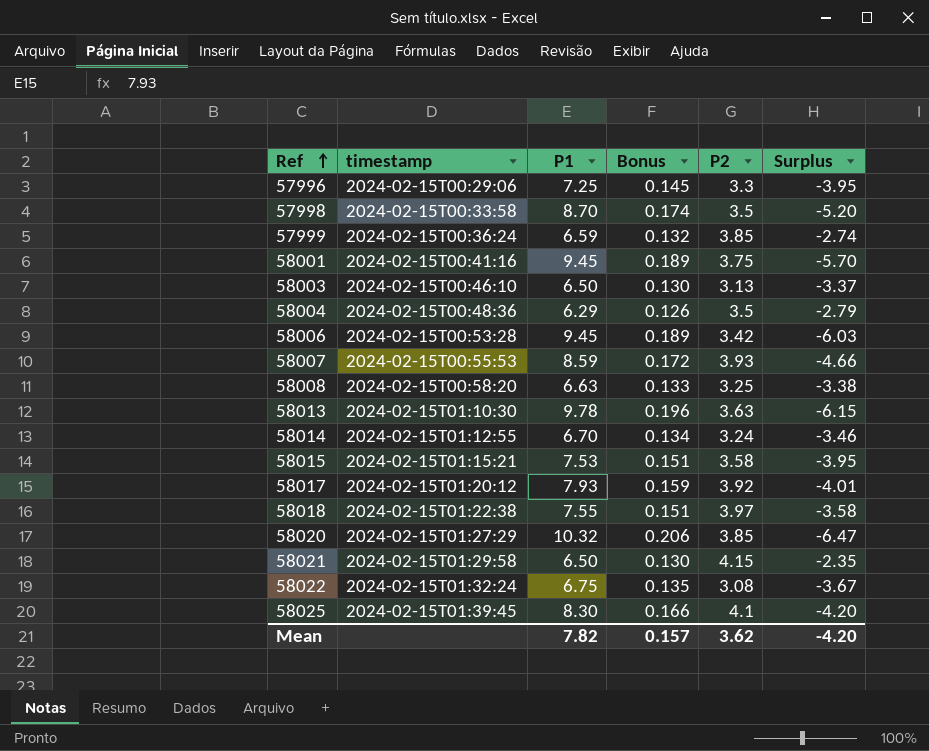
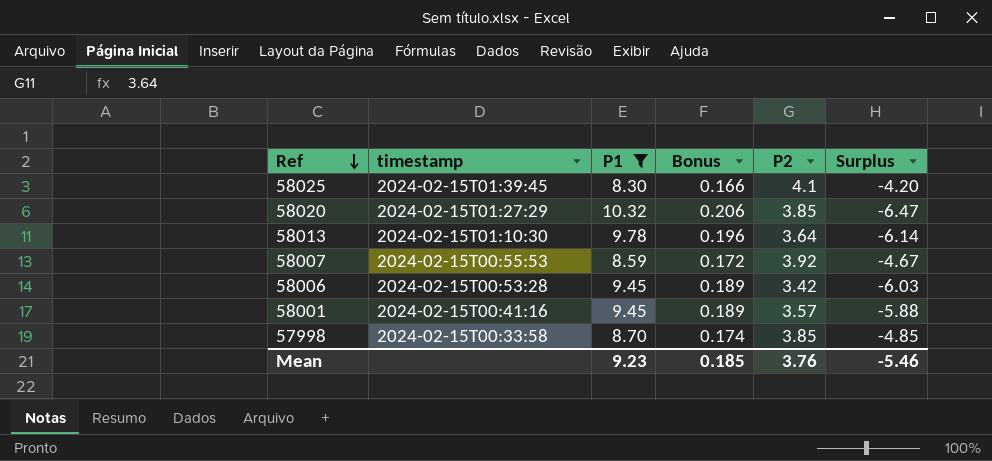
filter: none -> P1 >= 8.30
row order: Ref ascending -> Ref descending
58013 | P2: 3.63 -> 3.64
58013 | Surplus: -6.15 -> -6.14
58007 | P2: 3.93 -> 3.92
58007 | Surplus: -4.66 -> -4.67
58001 | P2: 3.75 -> 3.57
58001 | Surplus: -5.70 -> -5.88
57998 | P2: 3.5 -> 3.85
57998 | Surplus: -5.20 -> -4.85
Mean | P1: 7.82 -> 9.23
Mean | Bonus: 0.157 -> 0.185
Mean | P2: 3.62 -> 3.76
Mean | Surplus: -4.20 -> -5.46

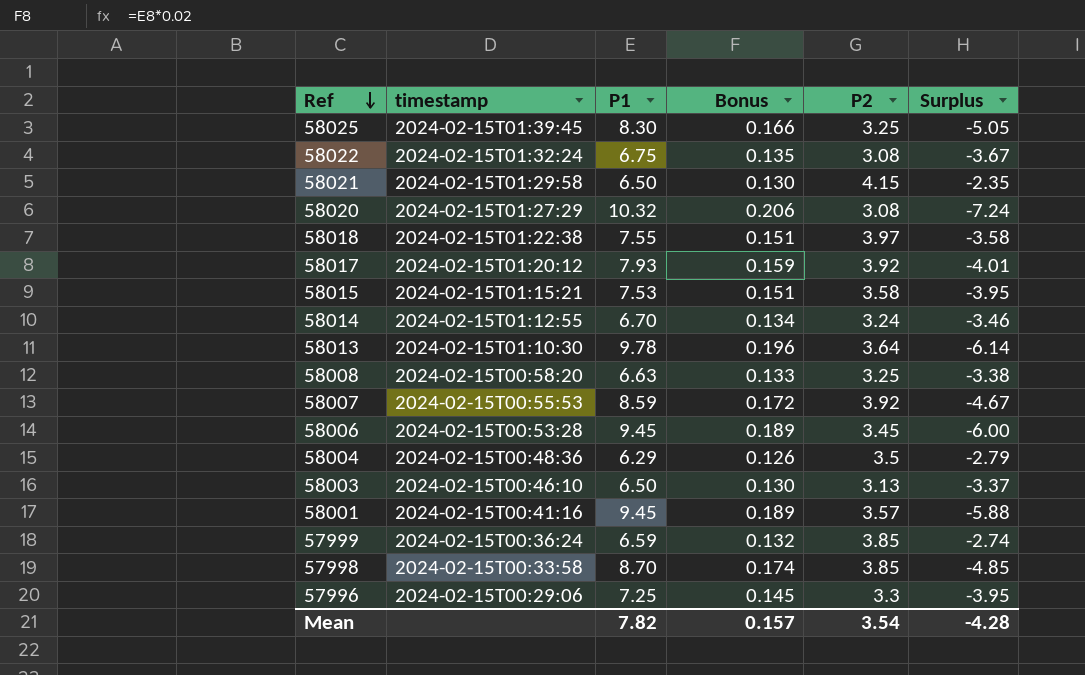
filter: P1 >= 8.30 -> none
58025 | P2: 4.1 -> 3.25
58025 | Surplus: -4.20 -> -5.05
58020 | P2: 3.85 -> 3.08
58020 | Surplus: -6.47 -> -7.24
58006 | P2: 3.42 -> 3.45
58006 | Surplus: -6.03 -> -6.00
Mean | P1: 9.23 -> 7.82
Mean | Bonus: 0.185 -> 0.157
Mean | P2: 3.76 -> 3.54
Mean | Surplus: -5.46 -> -4.28

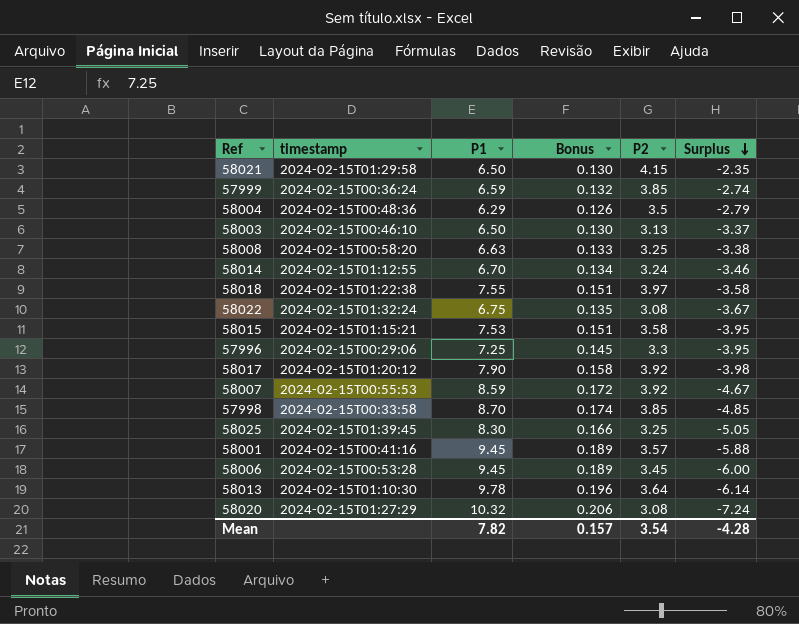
row order: Ref descending -> Surplus descending
58017 | P1: 7.93 -> 7.90
58017 | Bonus: 0.159 -> 0.158
58017 | Surplus: -4.01 -> -3.98

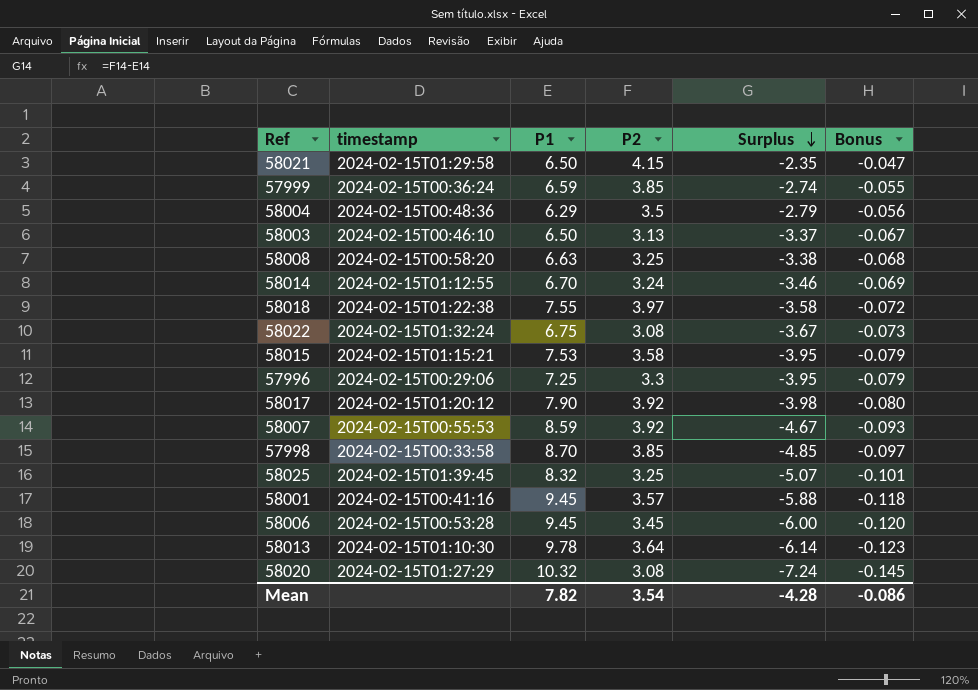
column Bonus | formula: [P1] * 0.02 -> [Surplus] * 0.02
column Bonus | position: 4 -> 6
58025 | P1: 8.30 -> 8.32
58025 | Surplus: -5.05 -> -5.07
Mean | Bonus: 0.157 -> -0.086

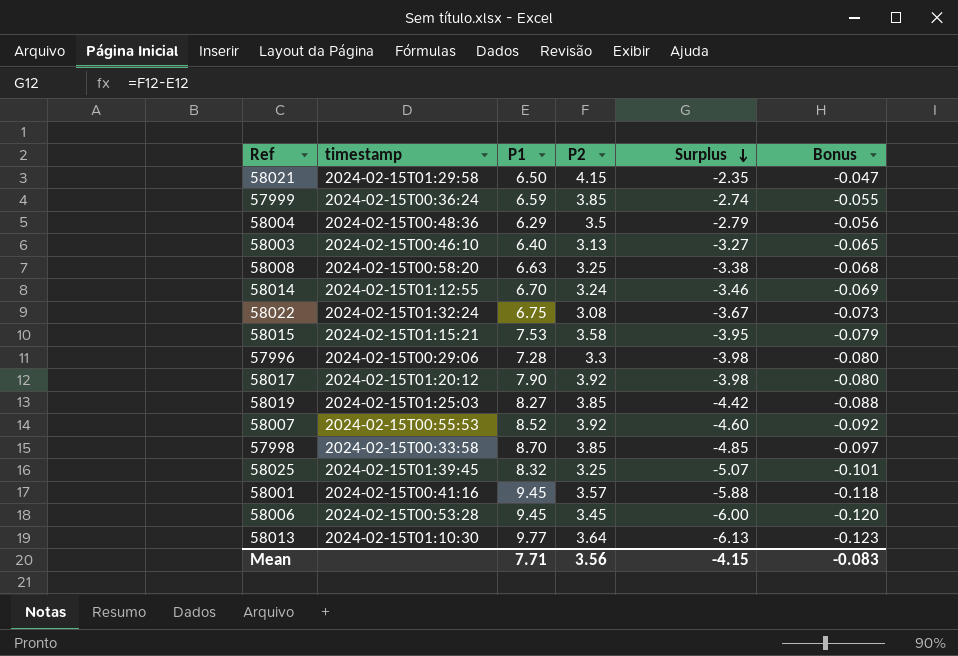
row 58018: 2024-02-15T01:22:38 | 7.55 | 3.97 | -3.58 | -0.072 -> none
row 58020: 2024-02-15T01:27:29 | 10.32 | 3.08 | -7.24 | -0.145 -> none
58003 | P1: 6.50 -> 6.40
58003 | Surplus: -3.37 -> -3.27
58003 | Bonus: -0.067 -> -0.065
57996 | P1: 7.25 -> 7.28
57996 | Surplus: -3.95 -> -3.98
57996 | Bonus: -0.079 -> -0.080
row 58019: none -> 2024-02-15T01:25:03 | 8.27 | 3.85 | -4.42 | -0.088
58007 | P1: 8.59 -> 8.52
58007 | Surplus: -4.67 -> -4.60
58007 | Bonus: -0.093 -> -0.092
58013 | P1: 9.78 -> 9.77
58013 | Surplus: -6.14 -> -6.13
Mean | P1: 7.82 -> 7.71
Mean | P2: 3.54 -> 3.56
Mean | Surplus: -4.28 -> -4.15
Mean | Bonus: -0.086 -> -0.083

